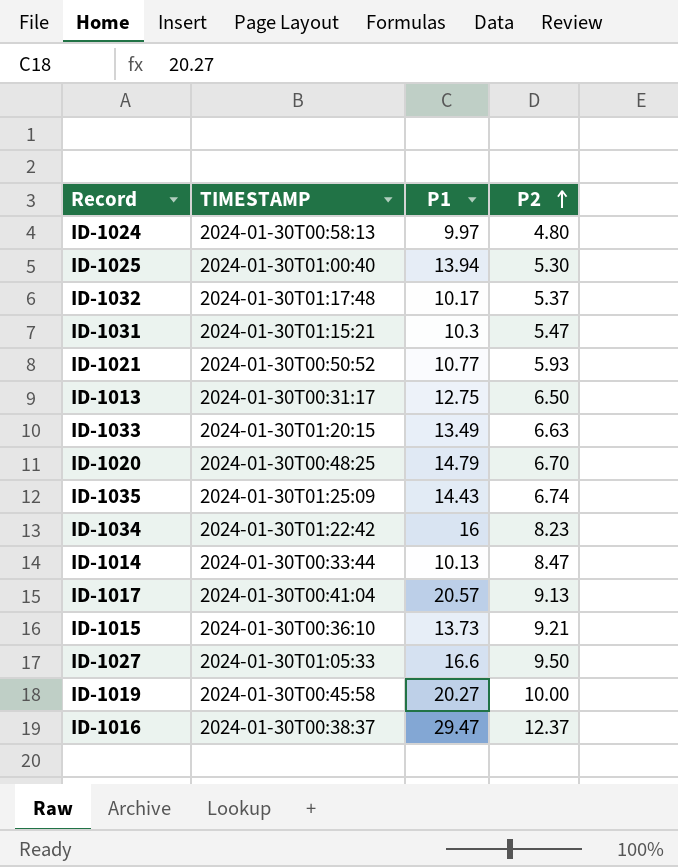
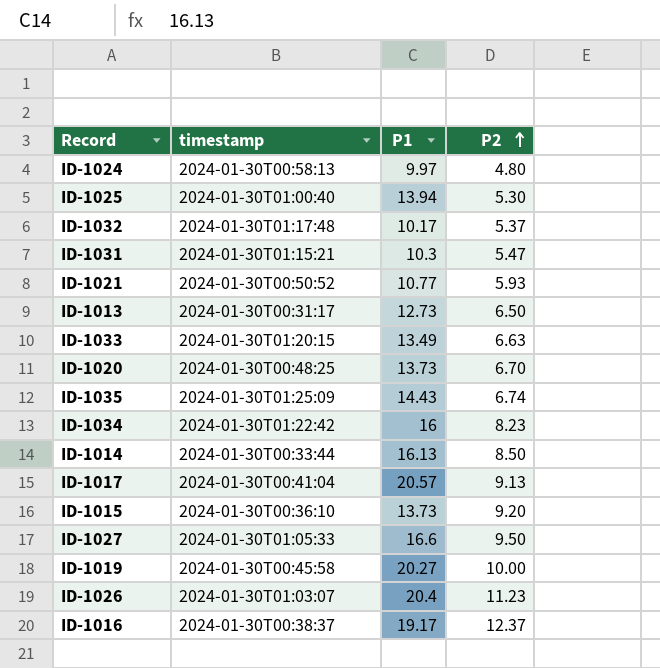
column name: TIMESTAMP -> timestamp
ID-1013 | P1: 12.75 -> 12.73
ID-1020 | P1: 14.79 -> 13.73
ID-1014 | P1: 10.13 -> 16.13
ID-1014 | P2: 8.47 -> 8.50
ID-1015 | P2: 9.21 -> 9.20
row ID-1026: none -> 2024-01-30T01:03:07 | 20.4 | 11.23
ID-1016 | P1: 29.47 -> 19.17

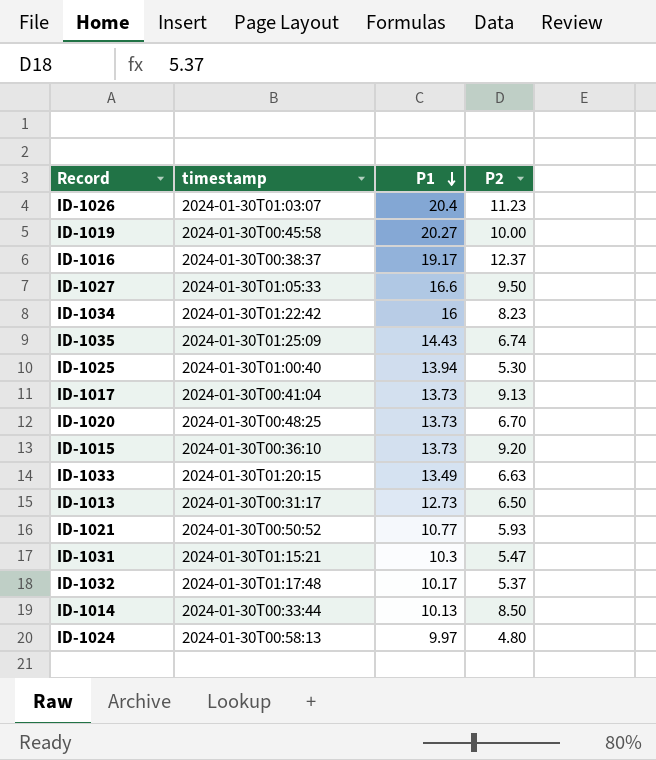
row order: P2 ascending -> P1 descending
ID-1017 | P1: 20.57 -> 13.73
ID-1014 | P1: 16.13 -> 10.13

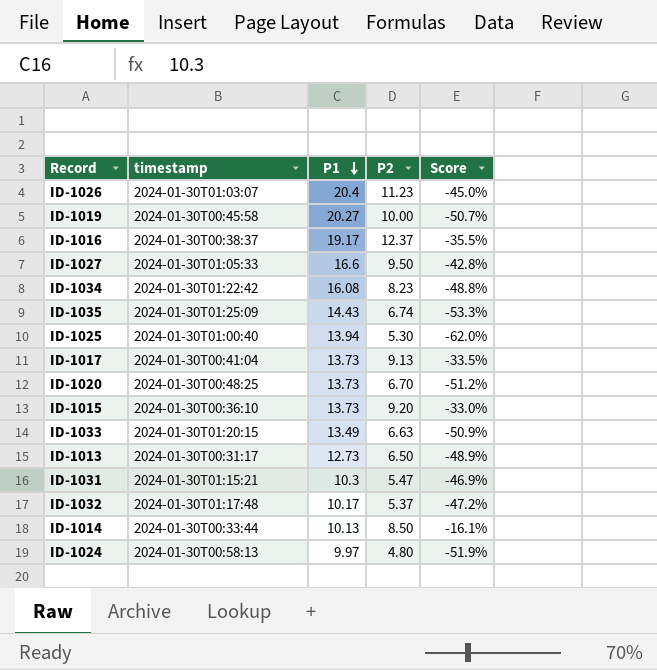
column Score | formula: none -> ([P2] - [P1]) / [P1]
row ID-1021: 2024-01-30T00:50:52 | 10.77 | 5.93 -> none
ID-1034 | P1: 16 -> 16.08

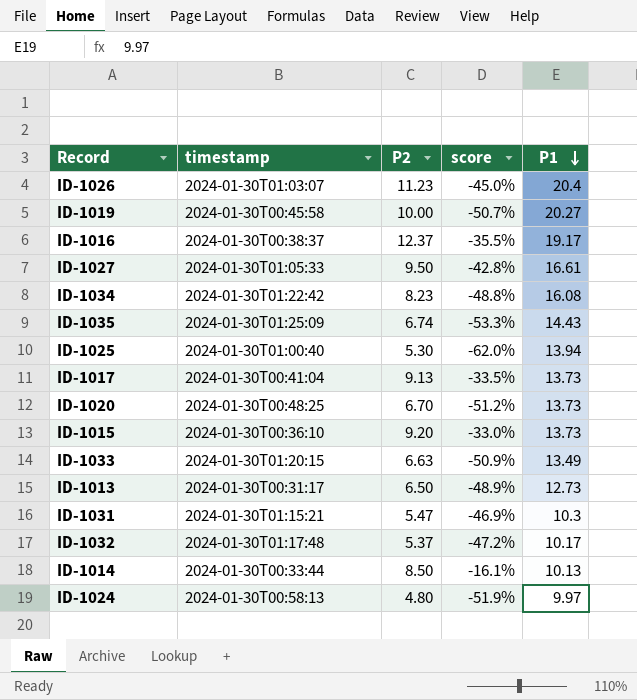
column name: Score -> score
column P1 | position: 3 -> 5
ID-1027 | P1: 16.6 -> 16.61

